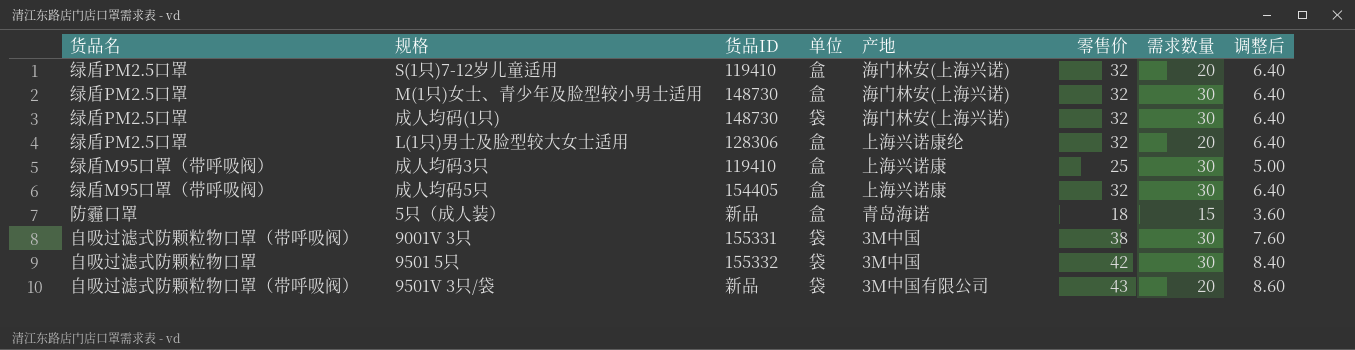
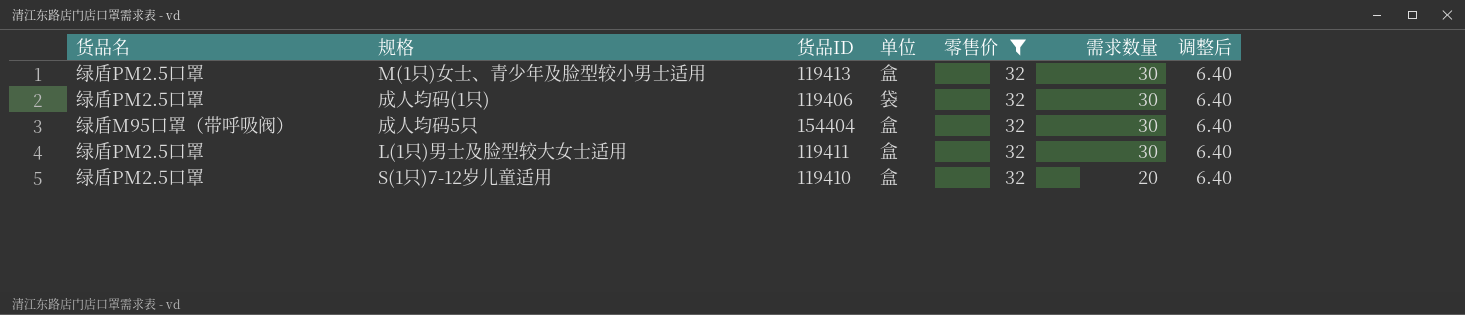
filter: none -> 零售价 = 32
row order: none -> 需求数量 descending
column 产地 | position: 5 -> none
M(1只)女士、青少年及脸型较小男士适用 | 货品ID: 148730 -> 119413
成人均码(1只) | 货品ID: 148730 -> 119406
成人均码5只 | 货品ID: 154405 -> 154404
L(1只)男士及脸型较大女士适用 | 货品ID: 128306 -> 119411
L(1只)男士及脸型较大女士适用 | 需求数量: 20 -> 30

